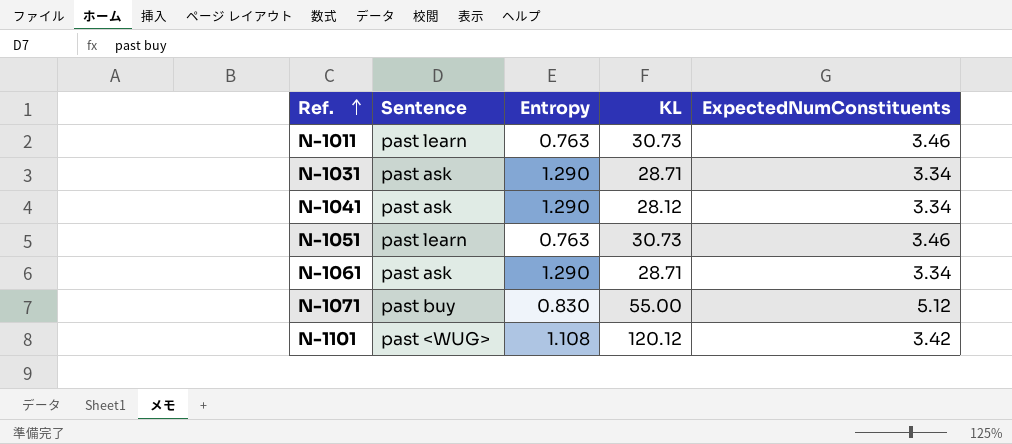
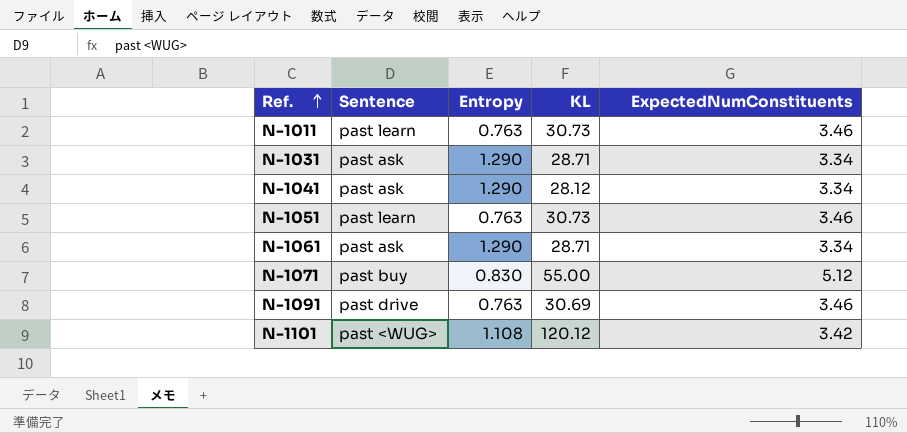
row N-1091: none -> past drive | 0.763 | 30.69 | 3.46

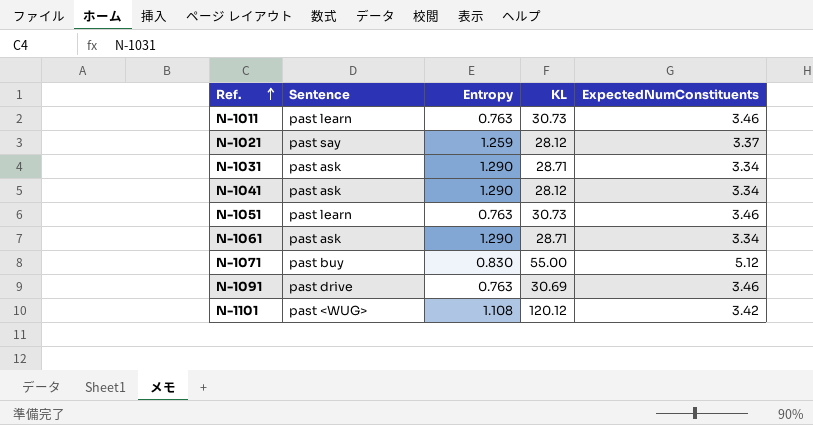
row N-1021: none -> past say | 1.259 | 28.12 | 3.37

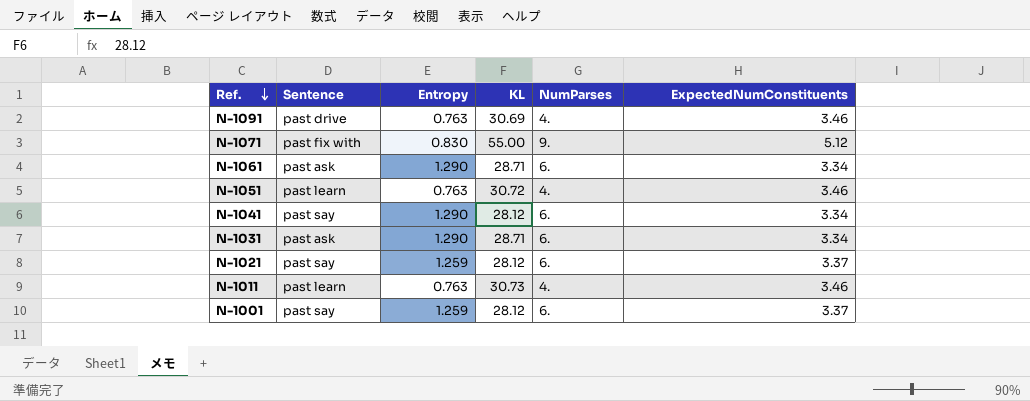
row order: Ref. ascending -> Ref. descending
column NumParses | position: none -> 5
row N-1101: past <WUG> | 1.108 | 120.12 | 3.42 -> none
N-1071 | Sentence: past buy -> past fix with
N-1051 | KL: 30.73 -> 30.72
N-1041 | Sentence: past ask -> past say
row N-1001: none -> past say | 1.259 | 28.12 | 6. | 3.37

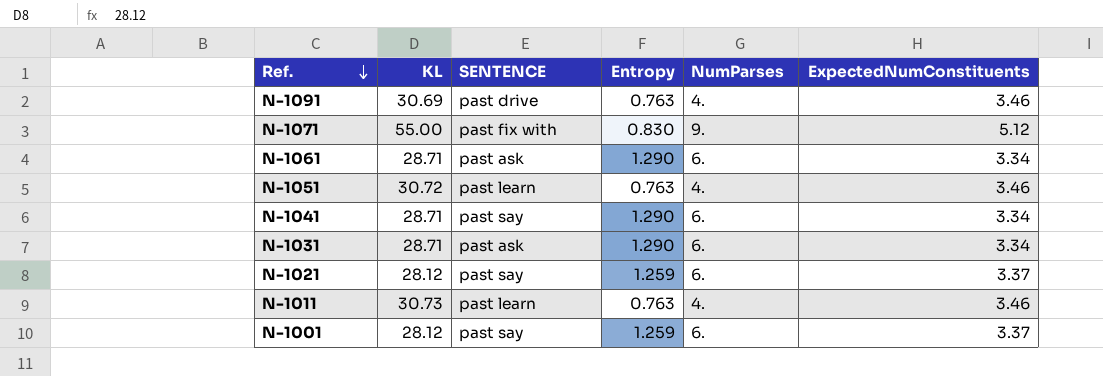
column KL | position: 4 -> 2
column name: Sentence -> SENTENCE
N-1041 | KL: 28.12 -> 28.71

